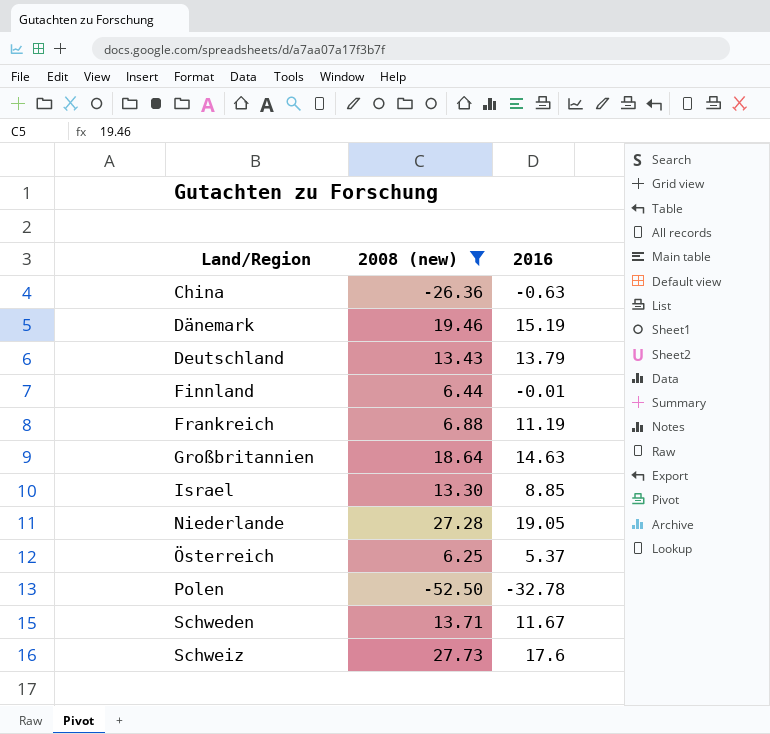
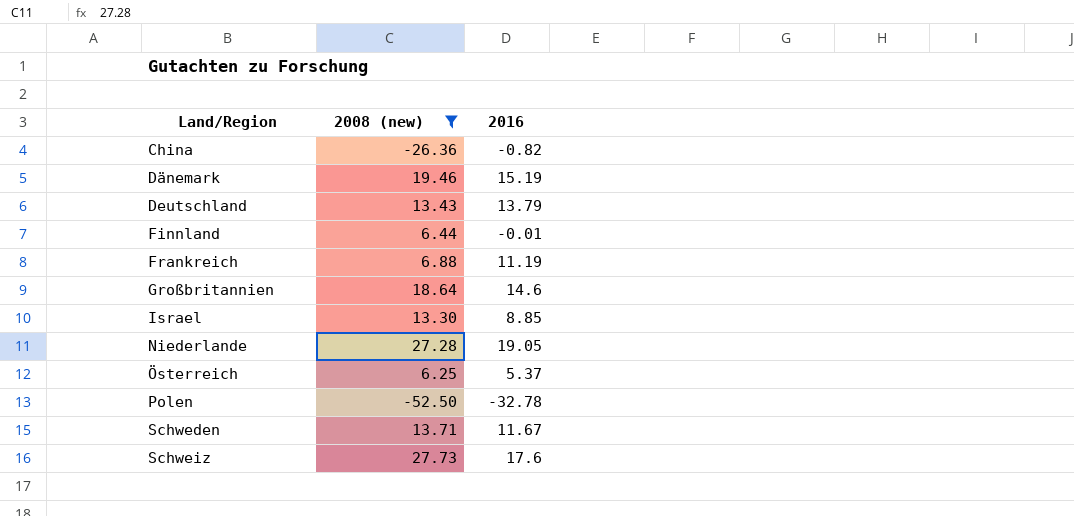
China | 2016: -0.63 -> -0.82
Großbritannien | 2016: 14.63 -> 14.6

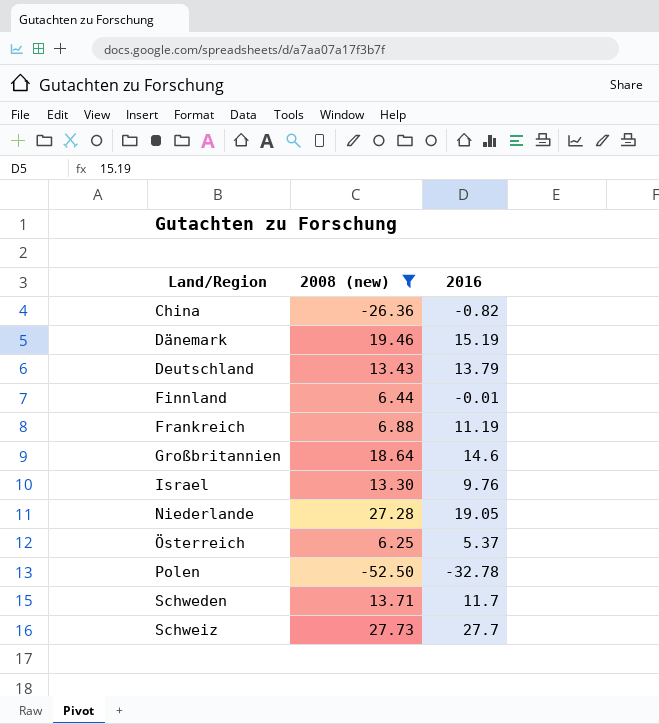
Israel | 2016: 8.85 -> 9.76
Schweden | 2016: 11.67 -> 11.7
Schweiz | 2016: 17.6 -> 27.7

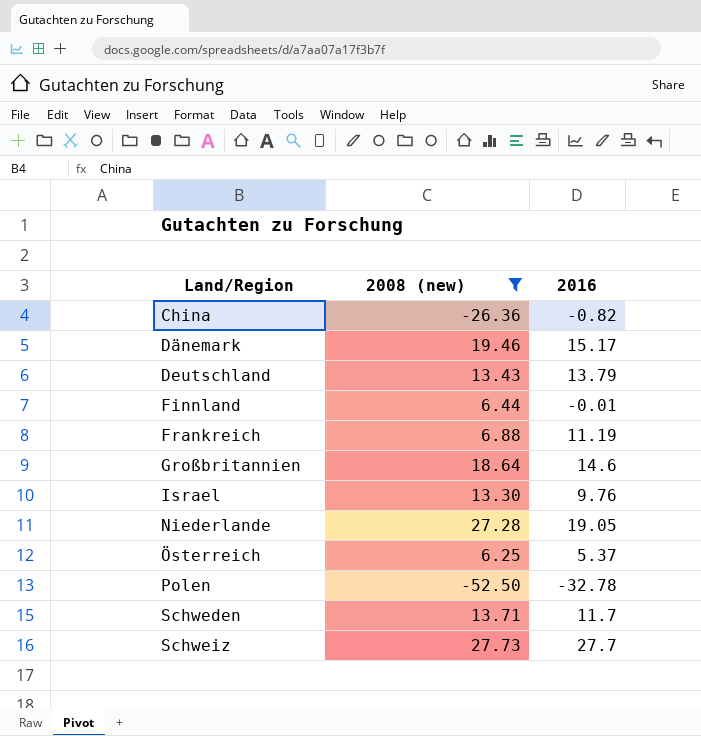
Dänemark | 2016: 15.19 -> 15.17

